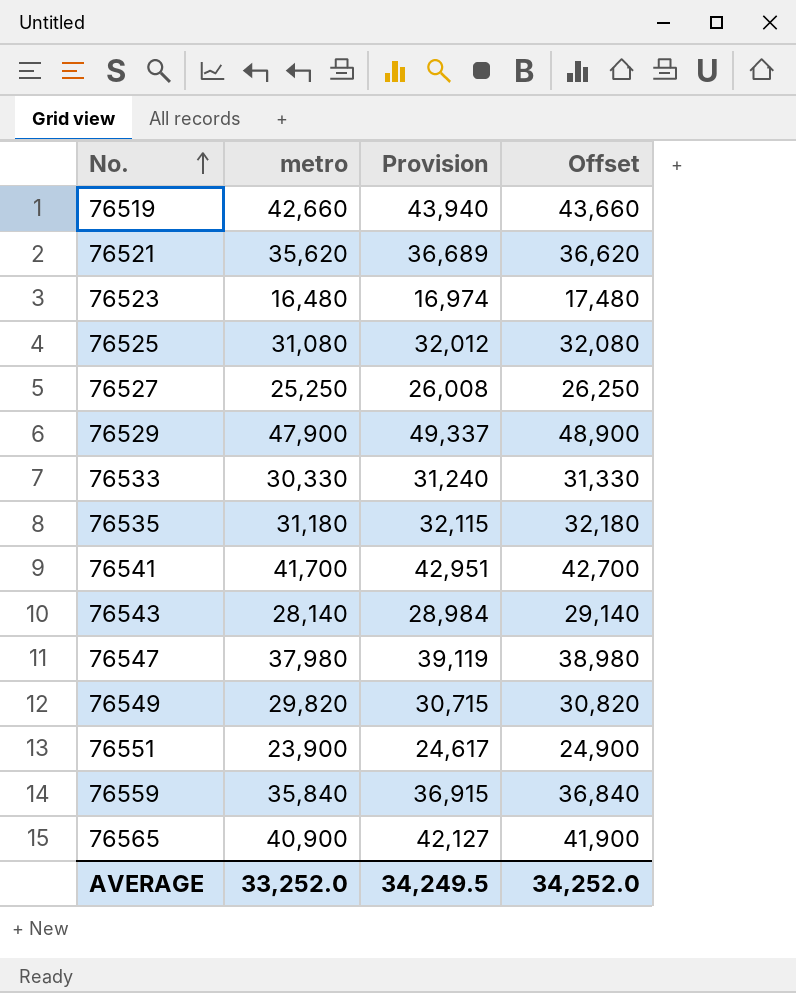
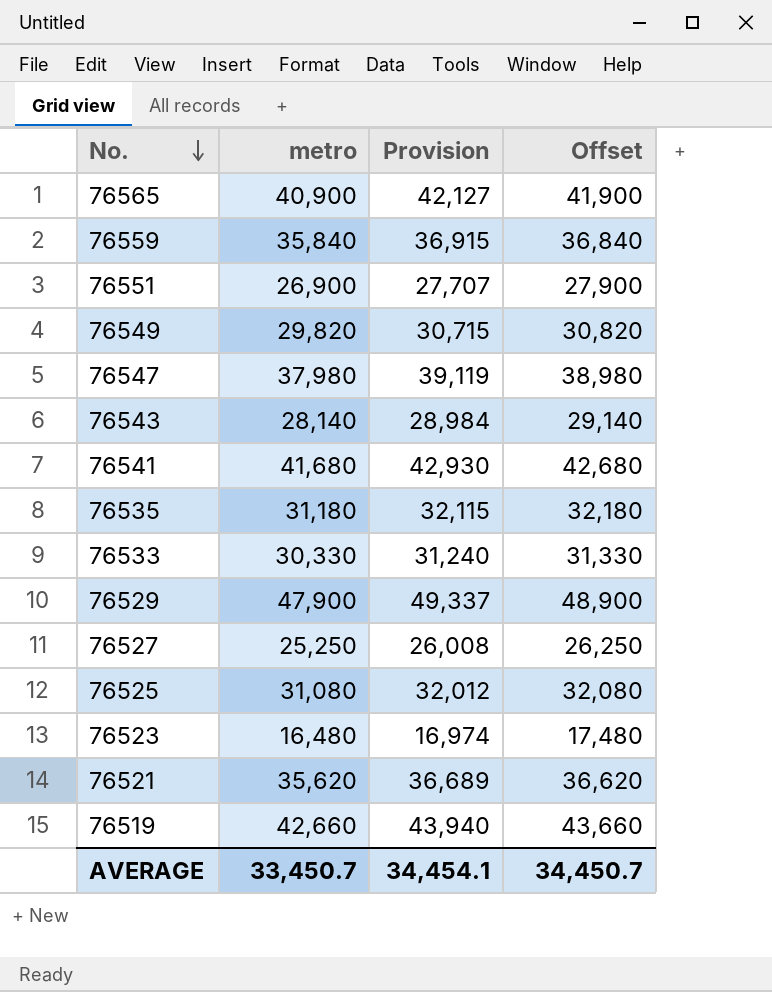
row order: No. ascending -> No. descending
76551 | metro: 23,900 -> 26,900
76551 | Provision: 24,617 -> 27,707
76551 | Offset: 24,900 -> 27,900
76541 | metro: 41,700 -> 41,680
76541 | Provision: 42,951 -> 42,930
76541 | Offset: 42,700 -> 42,680
AVERAGE | metro: 33,252.0 -> 33,450.7
AVERAGE | Provision: 34,249.5 -> 34,454.1
AVERAGE | Offset: 34,252.0 -> 34,450.7

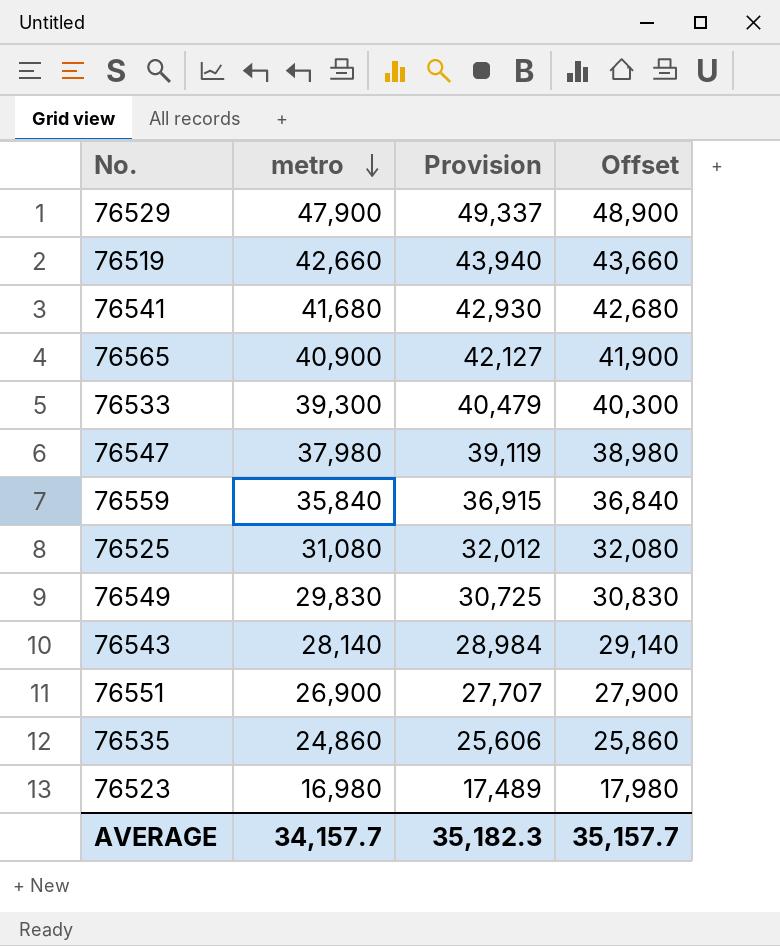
row order: No. descending -> metro descending
row 76527: 25,250 | 26,008 | 26,250 -> none
row 76521: 35,620 | 36,689 | 36,620 -> none
76533 | metro: 30,330 -> 39,300
76533 | Provision: 31,240 -> 40,479
76533 | Offset: 31,330 -> 40,300
76549 | metro: 29,820 -> 29,830
76549 | Provision: 30,715 -> 30,725
76549 | Offset: 30,820 -> 30,830
76535 | metro: 31,180 -> 24,860
76535 | Provision: 32,115 -> 25,606
76535 | Offset: 32,180 -> 25,860
76523 | metro: 16,480 -> 16,980
76523 | Provision: 16,974 -> 17,489
76523 | Offset: 17,480 -> 17,980
AVERAGE | metro: 33,450.7 -> 34,157.7
AVERAGE | Provision: 34,454.1 -> 35,182.3
AVERAGE | Offset: 34,450.7 -> 35,157.7

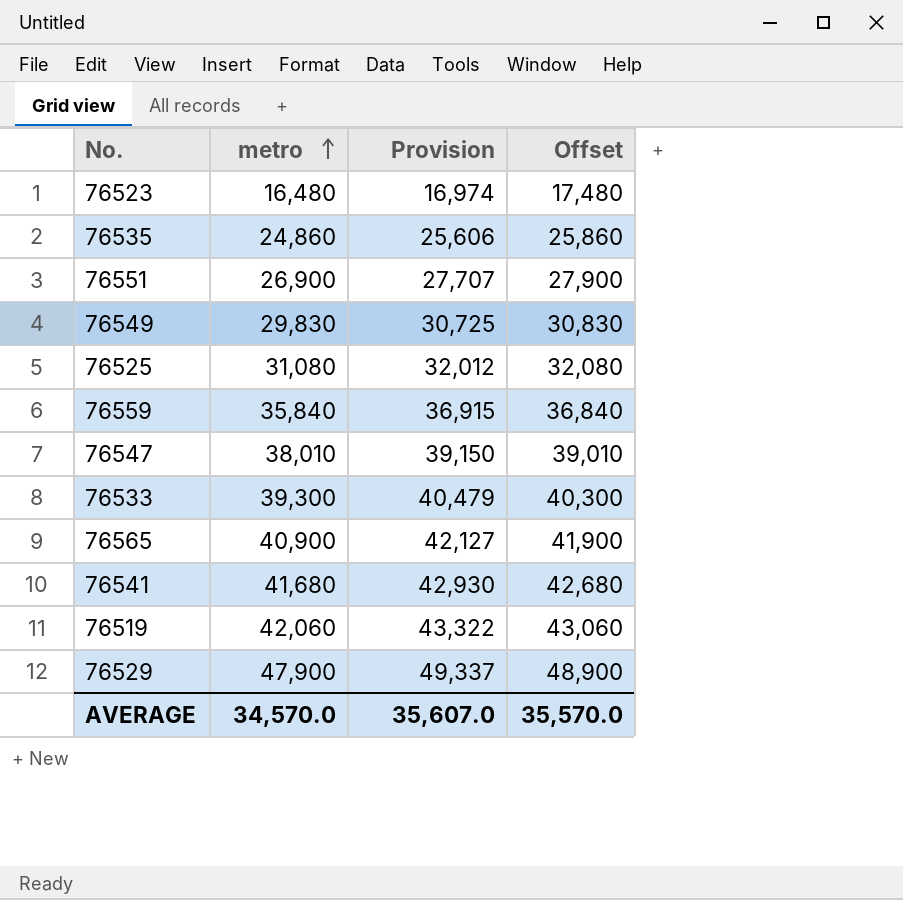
row order: metro descending -> metro ascending
row 76543: 28,140 | 28,984 | 29,140 -> none
76523 | metro: 16,980 -> 16,480
76523 | Provision: 17,489 -> 16,974
76523 | Offset: 17,980 -> 17,480
76547 | metro: 37,980 -> 38,010
76547 | Provision: 39,119 -> 39,150
76547 | Offset: 38,980 -> 39,010
76519 | metro: 42,660 -> 42,060
76519 | Provision: 43,940 -> 43,322
76519 | Offset: 43,660 -> 43,060
AVERAGE | metro: 34,157.7 -> 34,570.0
AVERAGE | Provision: 35,182.3 -> 35,607.0
AVERAGE | Offset: 35,157.7 -> 35,570.0

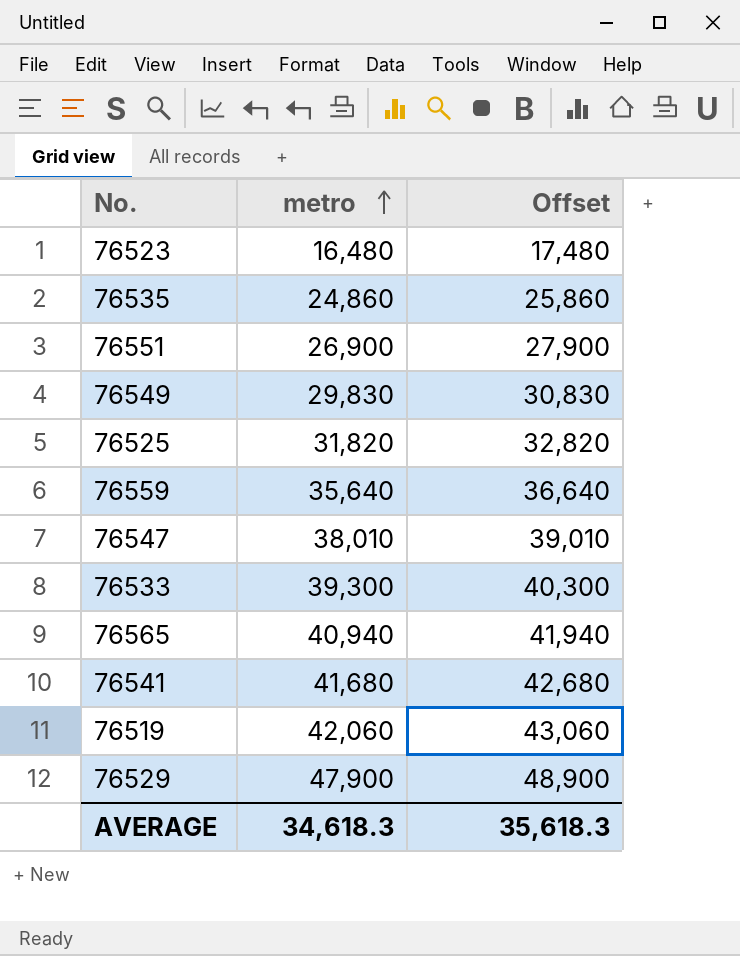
column Provision | formula: [metro] * 1.03 -> none
76525 | metro: 31,080 -> 31,820
76525 | Offset: 32,080 -> 32,820
76559 | metro: 35,840 -> 35,640
76559 | Offset: 36,840 -> 36,640
76565 | metro: 40,900 -> 40,940
76565 | Offset: 41,900 -> 41,940
AVERAGE | metro: 34,570.0 -> 34,618.3
AVERAGE | Offset: 35,570.0 -> 35,618.3

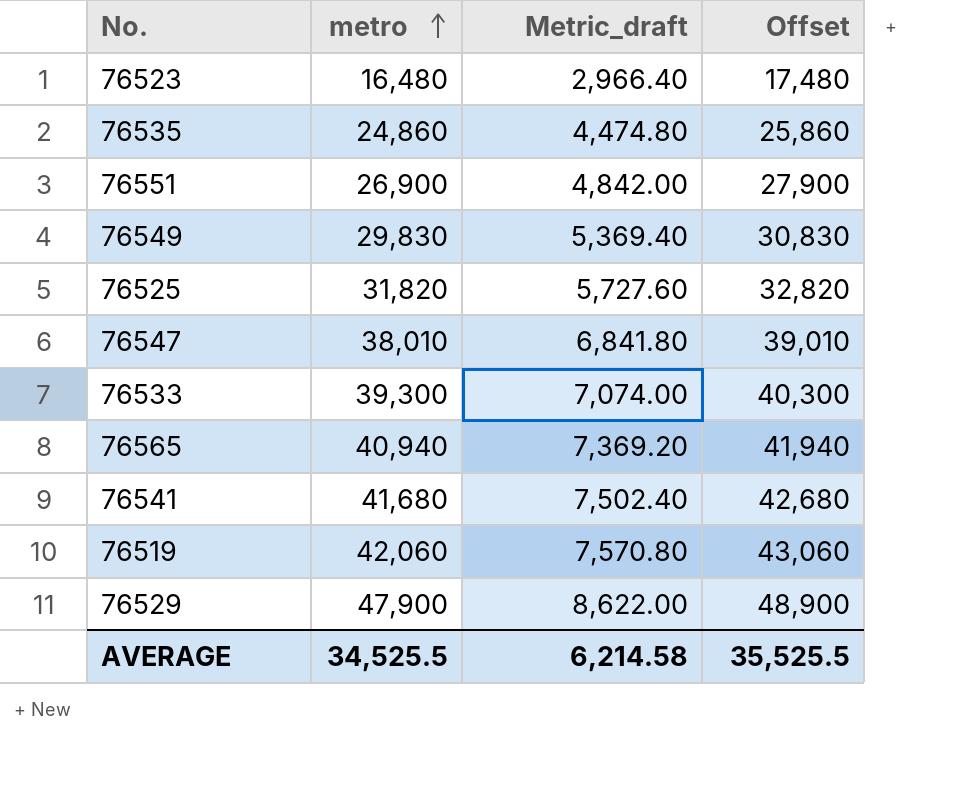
column Metric_draft | formula: none -> [metro] * 0.18
row 76559: 35,640 | 36,640 -> none
AVERAGE | metro: 34,618.3 -> 34,525.5
AVERAGE | Offset: 35,618.3 -> 35,525.5

